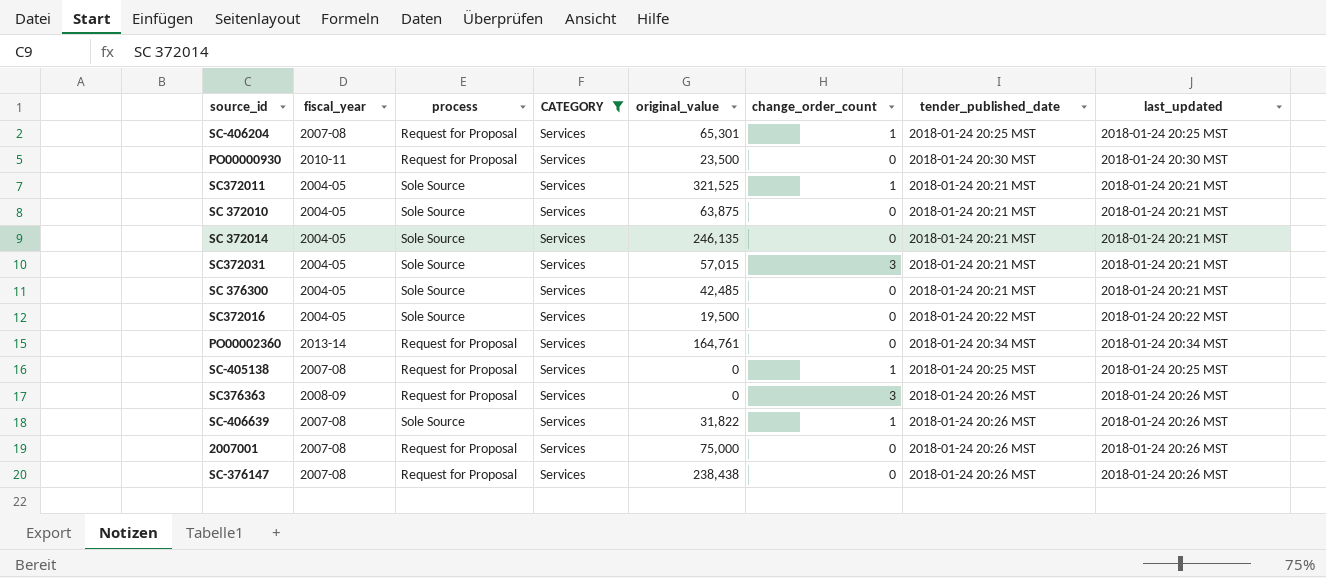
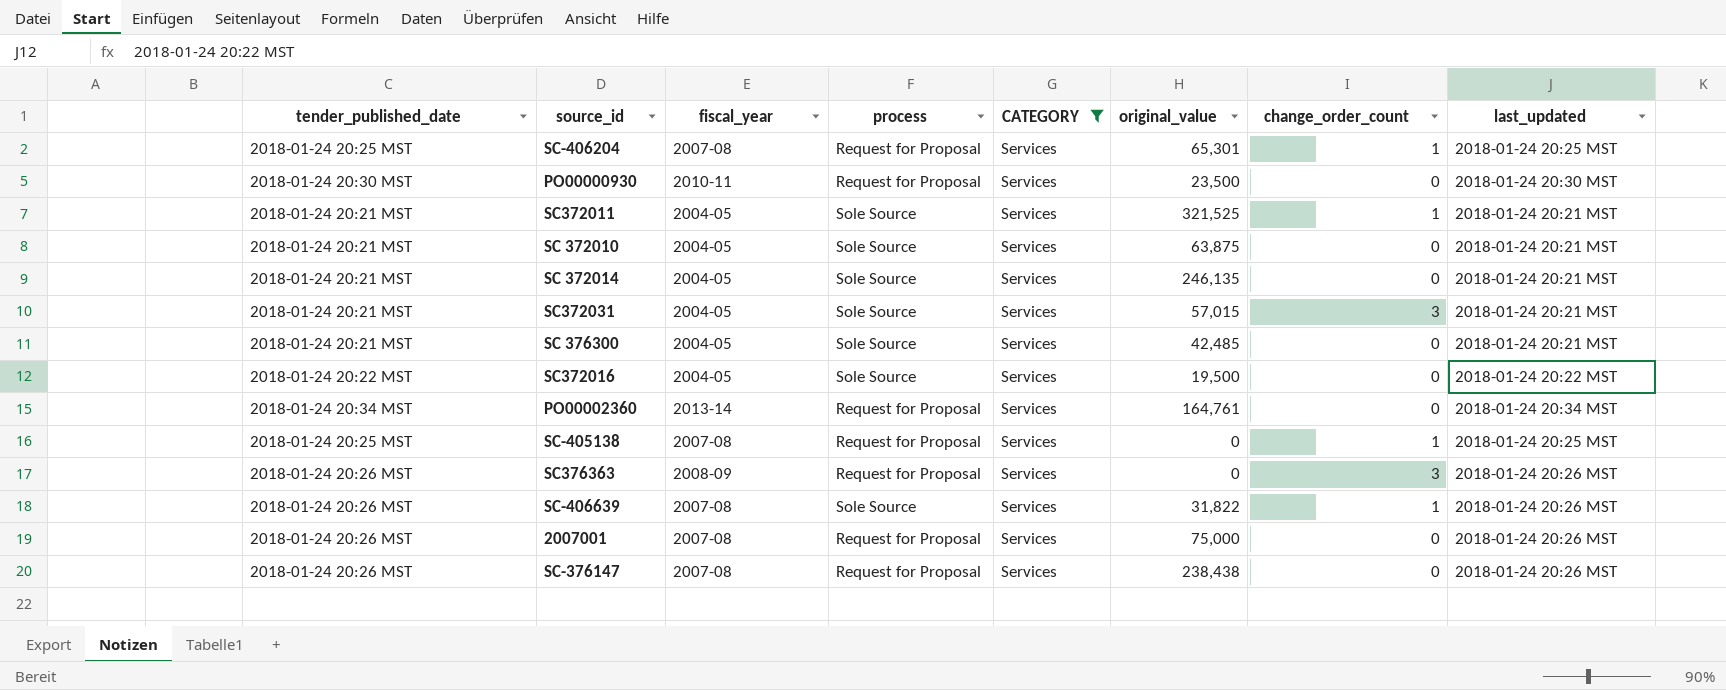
column tender_published_date | position: 7 -> 1

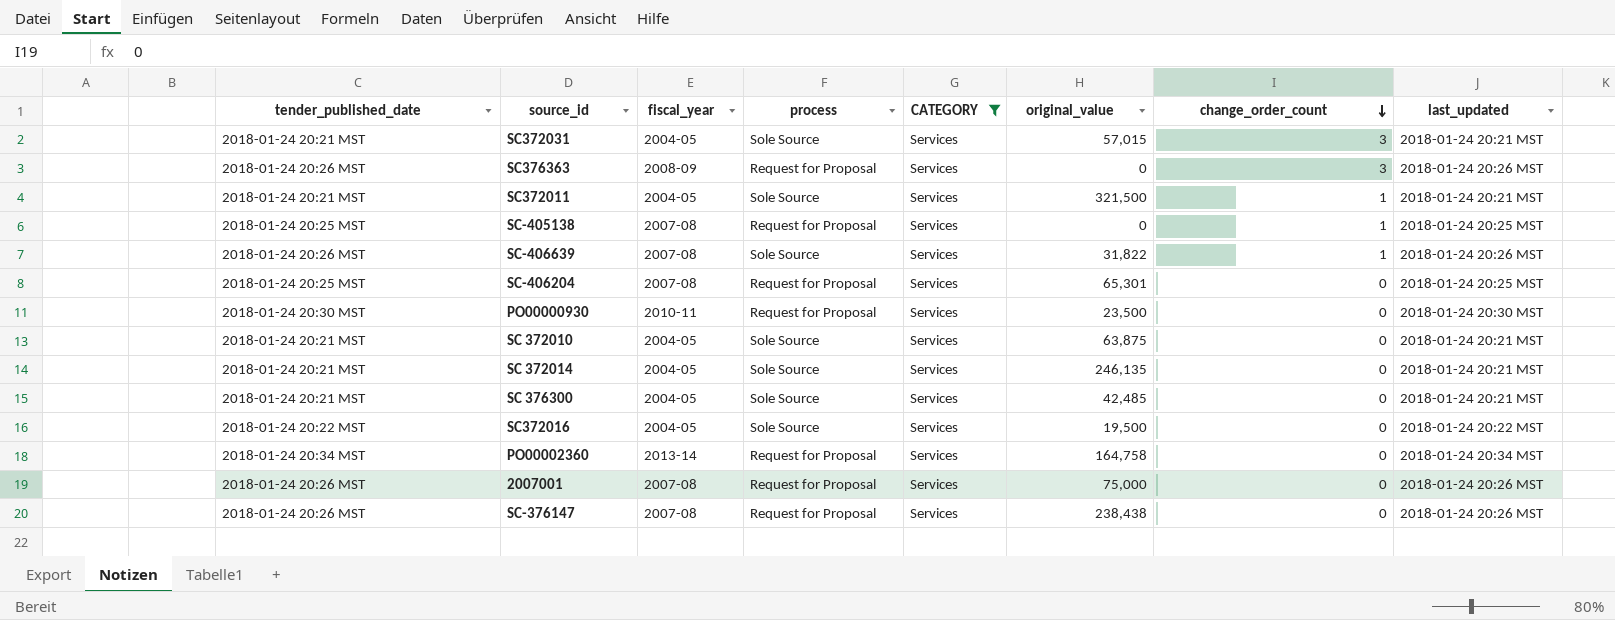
row order: none -> change_order_count descending
SC372011 | original_value: 321,525 -> 321,500
SC-406204 | change_order_count: 1 -> 0
PO00002360 | original_value: 164,761 -> 164,758

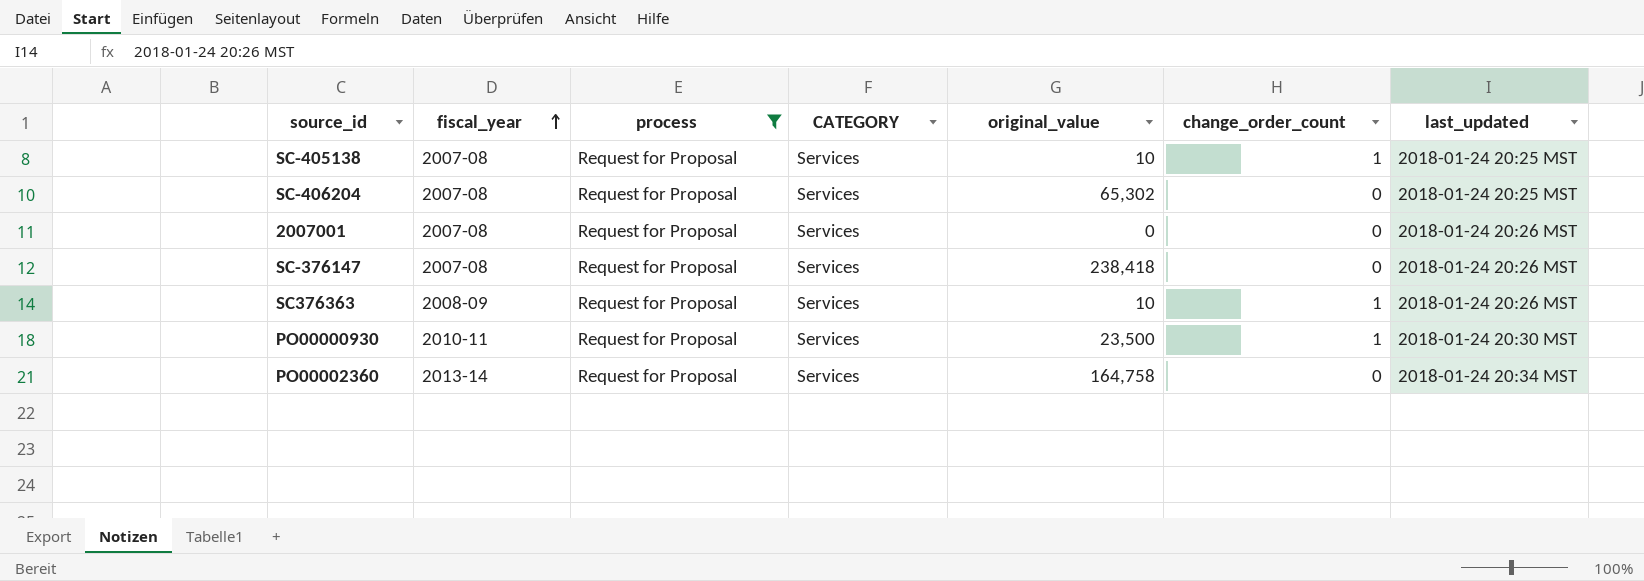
filter: CATEGORY = Services -> process = Request for Proposal
row order: change_order_count descending -> fiscal_year ascending
column tender_published_date | position: 1 -> none
SC-405138 | original_value: 0 -> 10
SC-406204 | original_value: 65,301 -> 65,302
2007001 | original_value: 75,000 -> 0
SC-376147 | original_value: 238,438 -> 238,418
SC376363 | original_value: 0 -> 10
SC376363 | change_order_count: 3 -> 1
PO00000930 | change_order_count: 0 -> 1

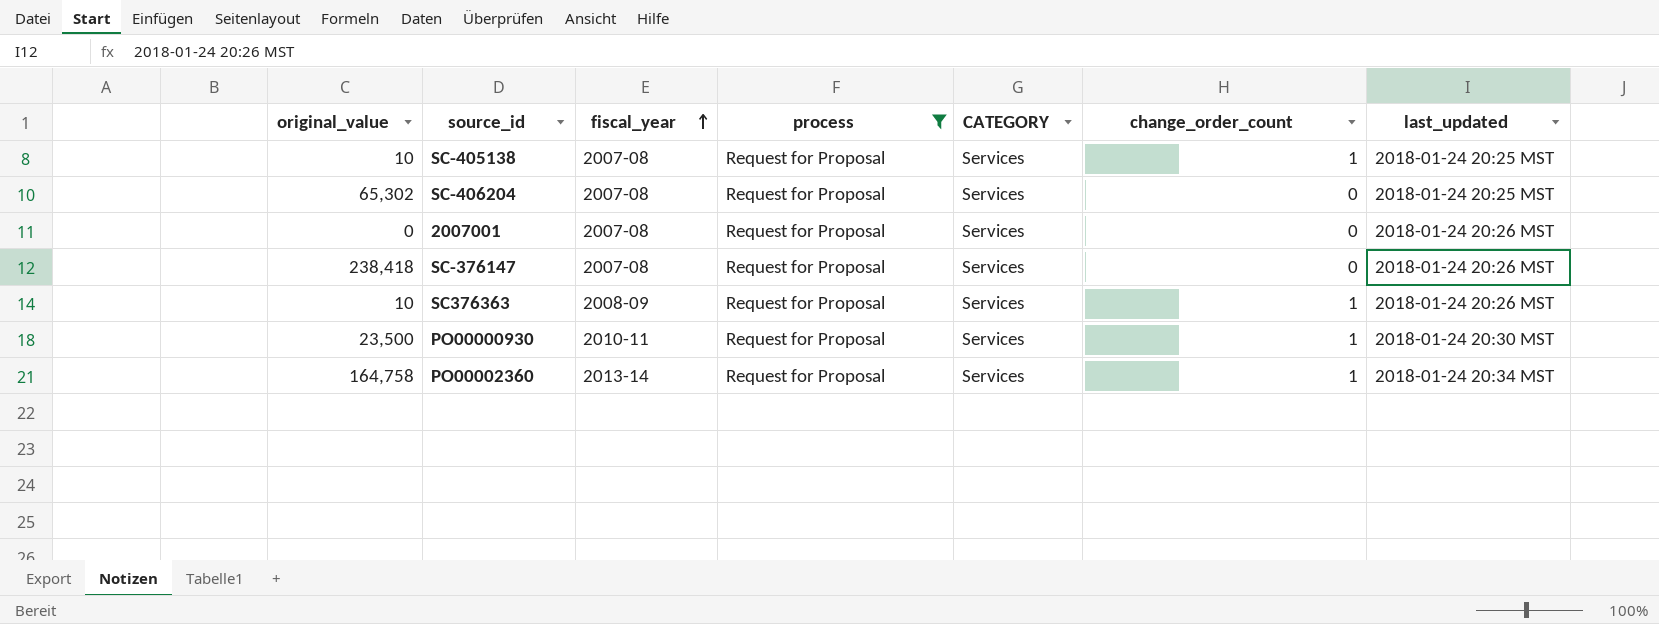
column original_value | position: 5 -> 1
PO00002360 | change_order_count: 0 -> 1

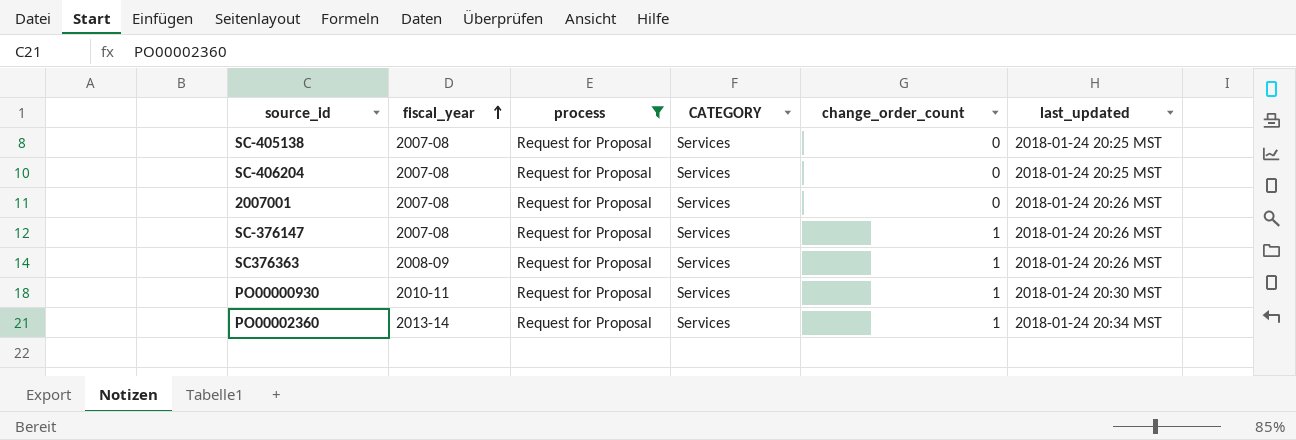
column original_value | position: 1 -> none
SC-405138 | change_order_count: 1 -> 0
SC-376147 | change_order_count: 0 -> 1

